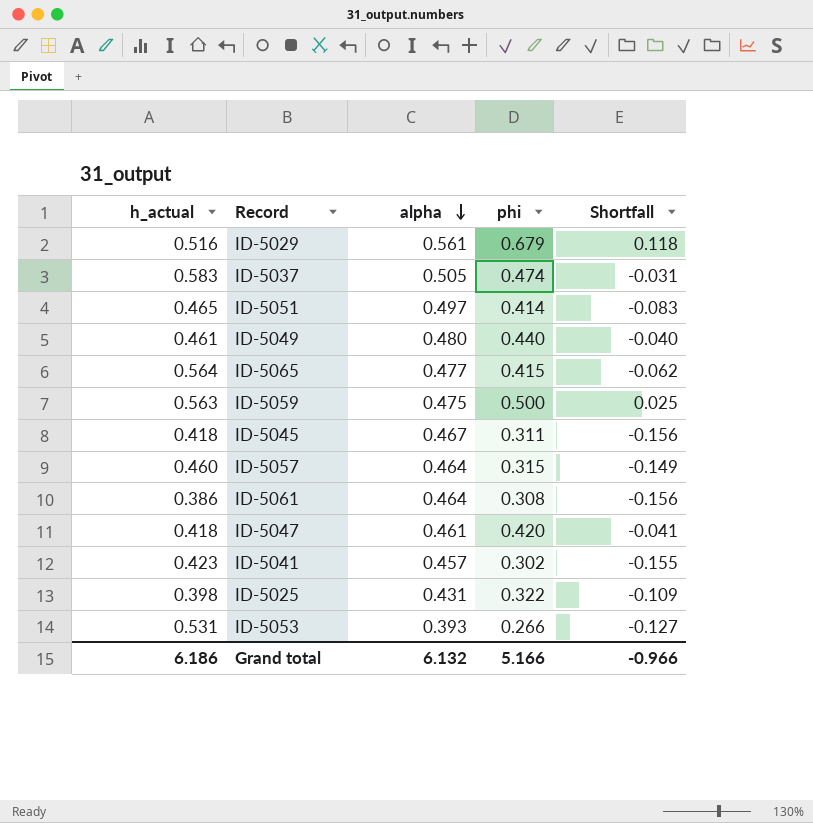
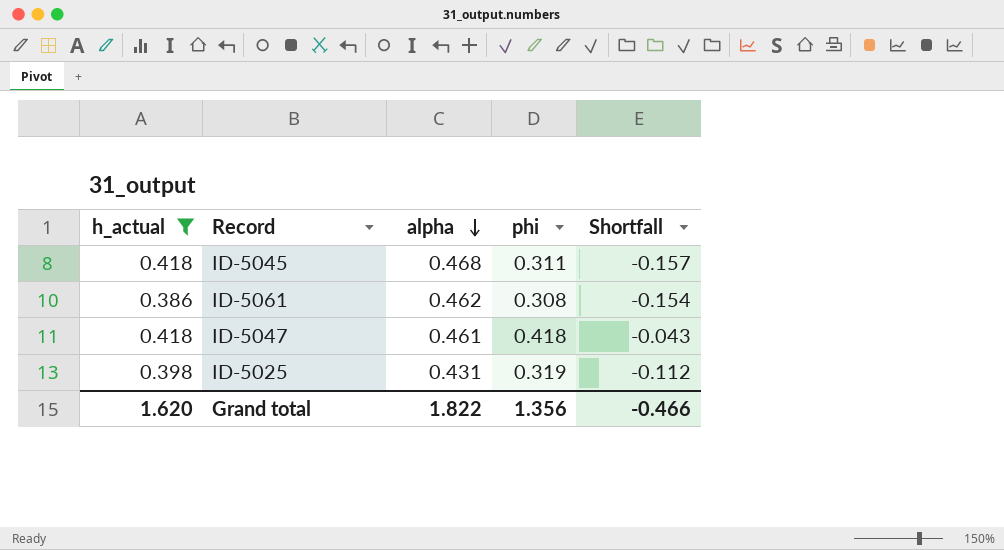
filter: none -> h_actual <= 0.418
ID-5045 | alpha: 0.467 -> 0.468
ID-5045 | Shortfall: -0.156 -> -0.157
ID-5061 | alpha: 0.464 -> 0.462
ID-5061 | Shortfall: -0.156 -> -0.154
ID-5047 | phi: 0.420 -> 0.418
ID-5047 | Shortfall: -0.041 -> -0.043
ID-5025 | phi: 0.322 -> 0.319
ID-5025 | Shortfall: -0.109 -> -0.112
Grand total | h_actual: 6.186 -> 1.620
Grand total | alpha: 6.132 -> 1.822
Grand total | phi: 5.166 -> 1.356
Grand total | Shortfall: -0.966 -> -0.466

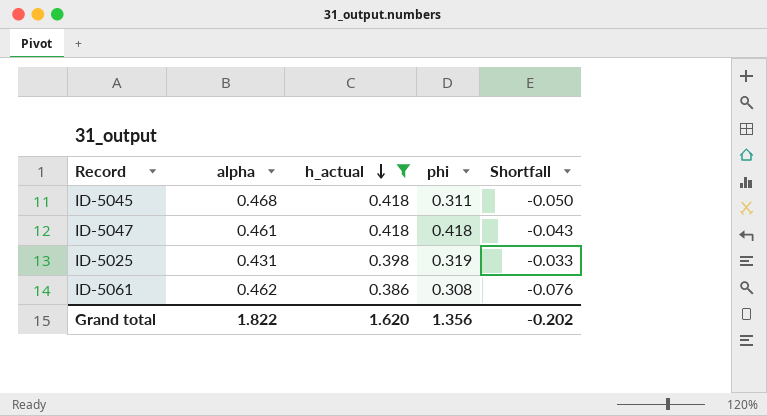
row order: alpha descending -> h_actual descending
column h_actual | position: 1 -> 3
column Shortfall | formula: [phi] - [alpha] -> [h_actual] - [alpha]
Grand total | Shortfall: -0.466 -> -0.202

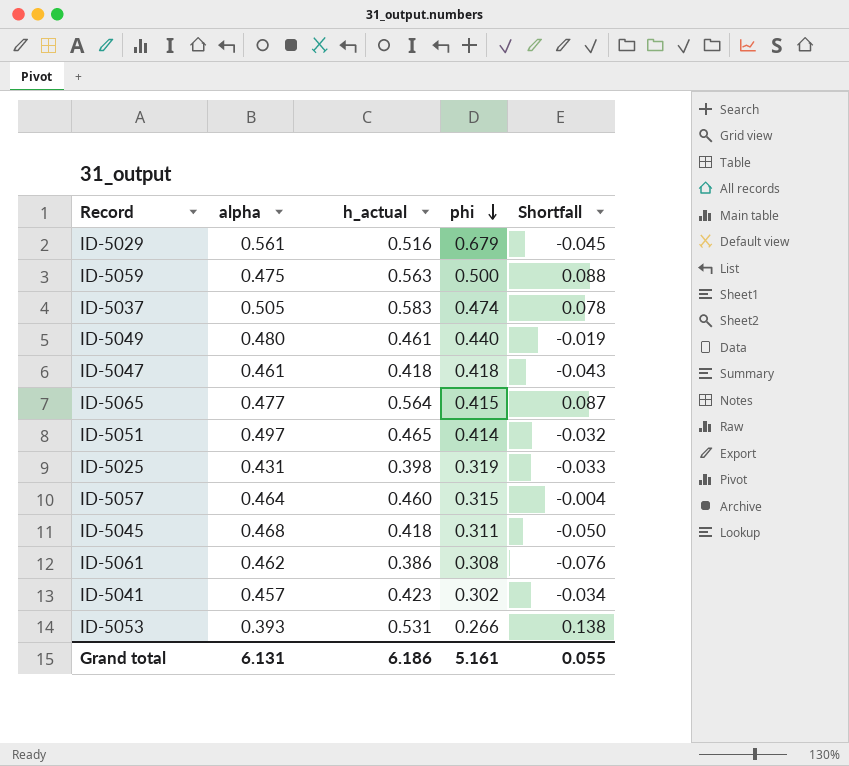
filter: h_actual <= 0.418 -> none
row order: h_actual descending -> phi descending
Grand total | alpha: 1.822 -> 6.131
Grand total | h_actual: 1.620 -> 6.186
Grand total | phi: 1.356 -> 5.161
Grand total | Shortfall: -0.202 -> 0.055

